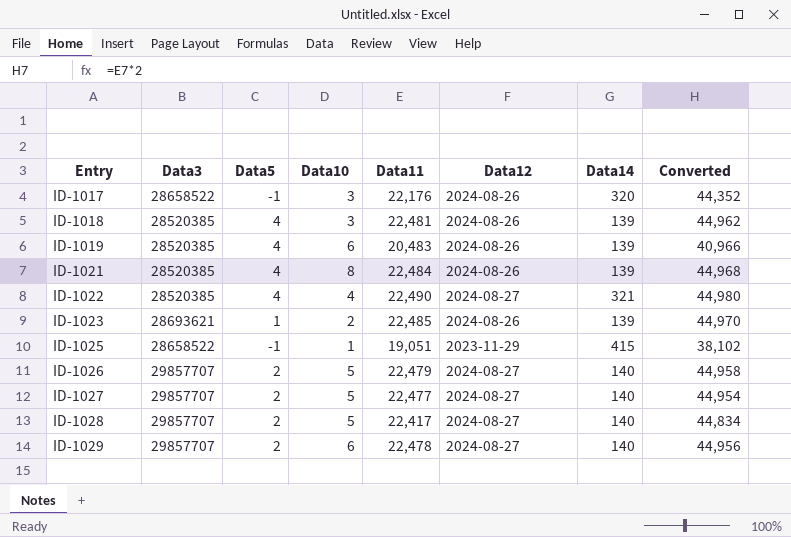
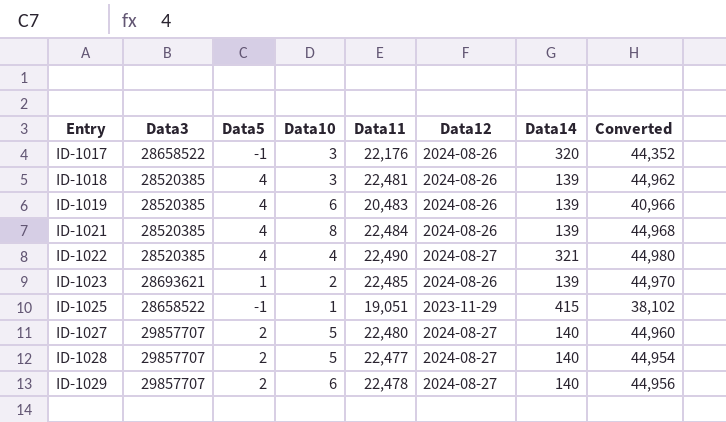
row ID-1026: 29857707 | 2 | 5 | 22,479 | 2024-08-27 | 140 | 44,958 -> none
ID-1027 | Data11: 22,477 -> 22,480
ID-1027 | Converted: 44,954 -> 44,960
ID-1028 | Data11: 22,417 -> 22,477
ID-1028 | Converted: 44,834 -> 44,954

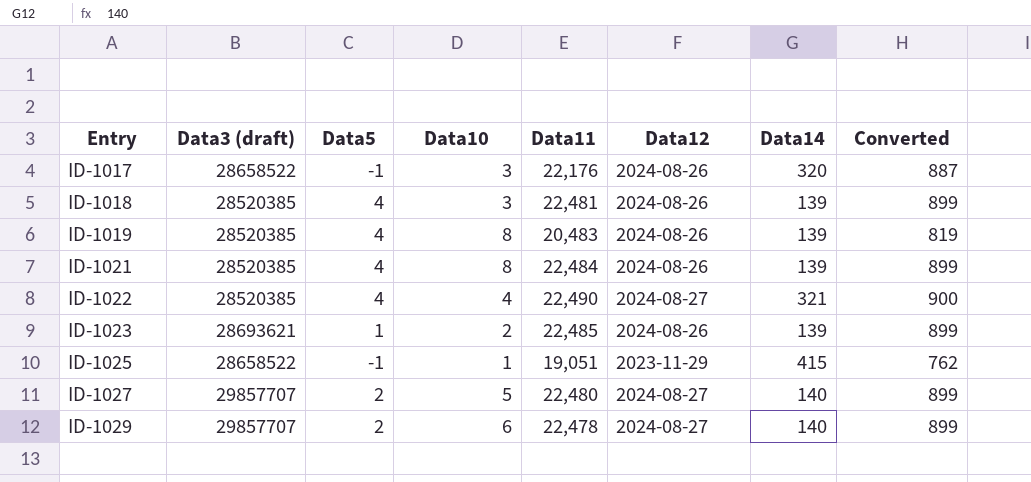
column name: Data3 -> Data3 (draft)
column Converted | formula: [Data11] * 2 -> [Data11] * 0.04
row ID-1028: 29857707 | 2 | 5 | 22,477 | 2024-08-27 | 140 | 44,954 -> none
ID-1019 | Data10: 6 -> 8

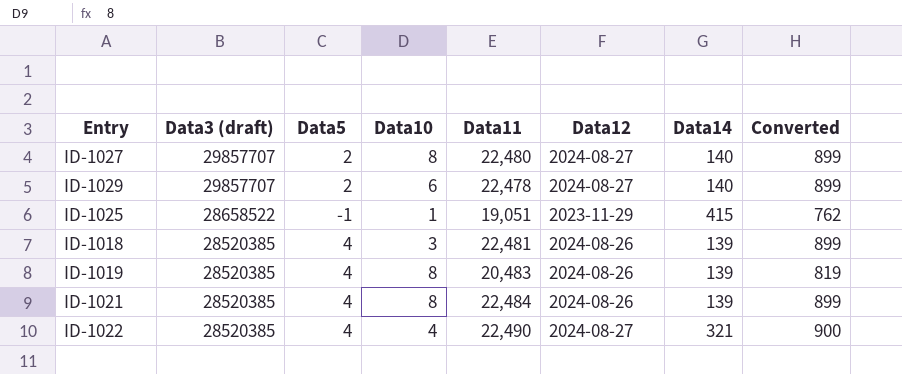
row order: Entry ascending -> Data3 (draft) descending
row ID-1017: 28658522 | -1 | 3 | 22,176 | 2024-08-26 | 320 | 887 -> none
row ID-1023: 28693621 | 1 | 2 | 22,485 | 2024-08-26 | 139 | 899 -> none
ID-1027 | Data10: 5 -> 8

